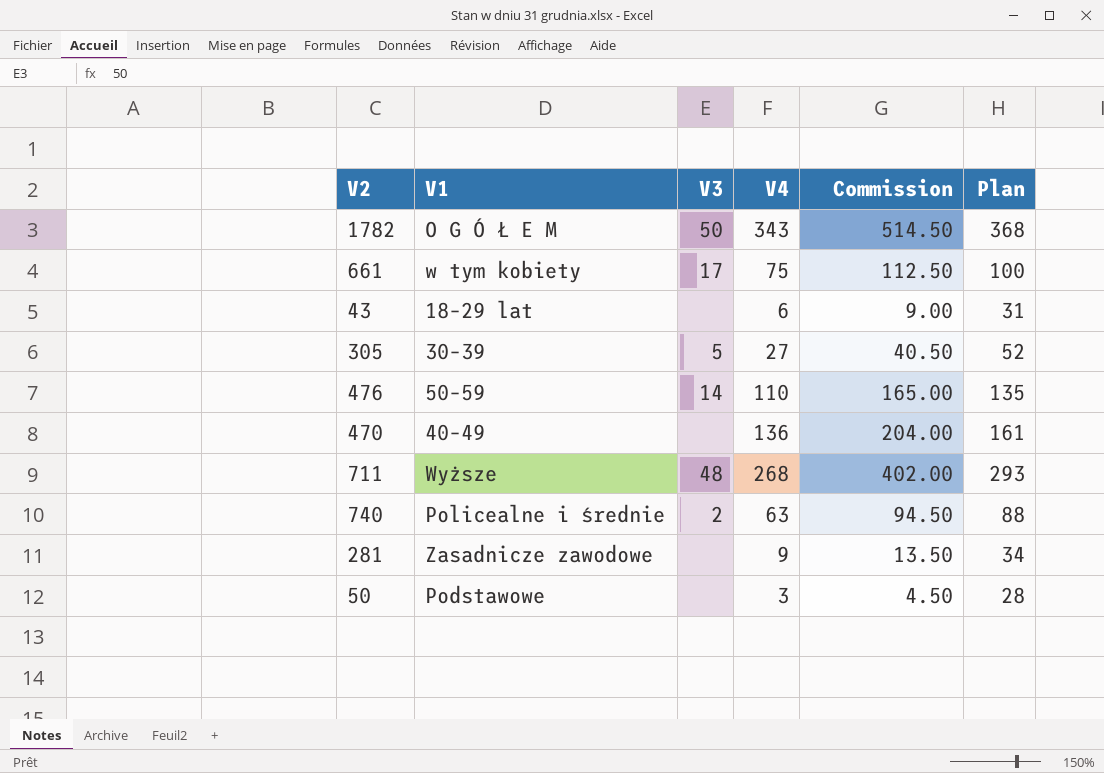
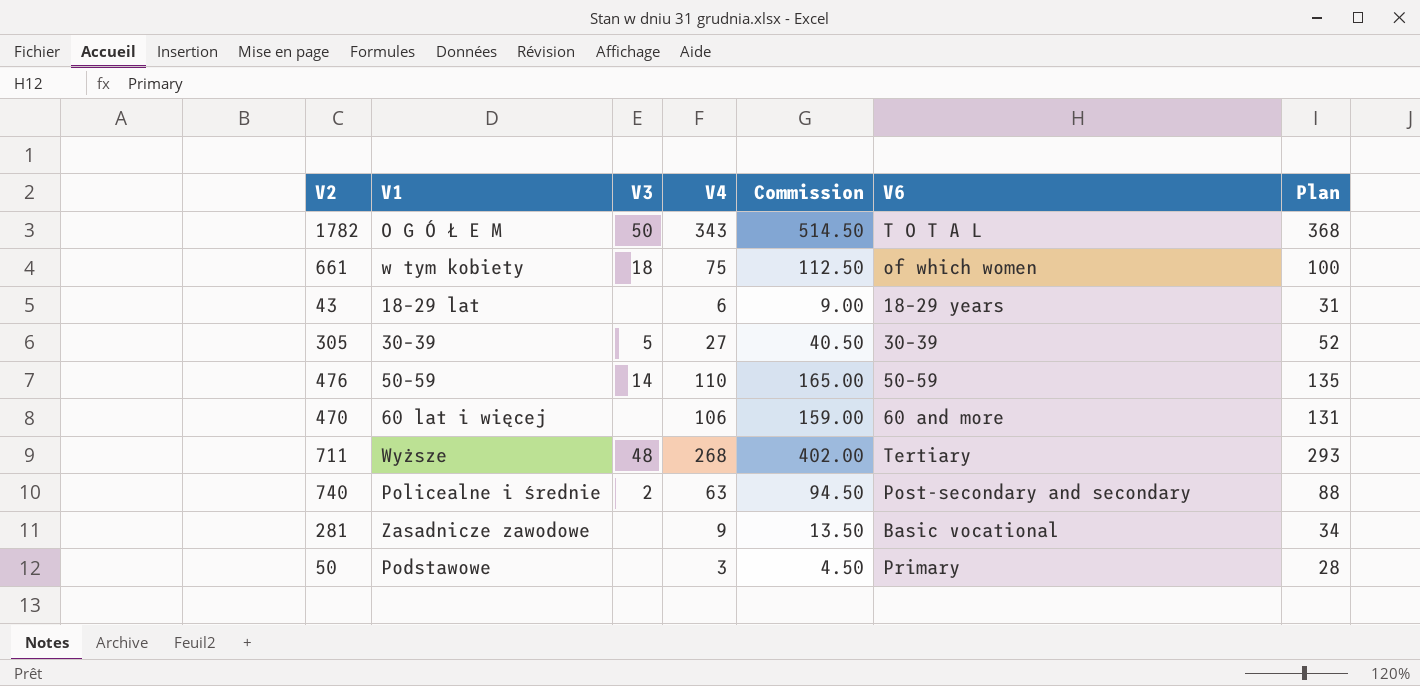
column V6 | position: none -> 6
661 | V3: 17 -> 18
470 | V1: 40–49 -> 60 lat i więcej
470 | V4: 136 -> 106
470 | Commission: 204.00 -> 159.00
470 | Plan: 161 -> 131

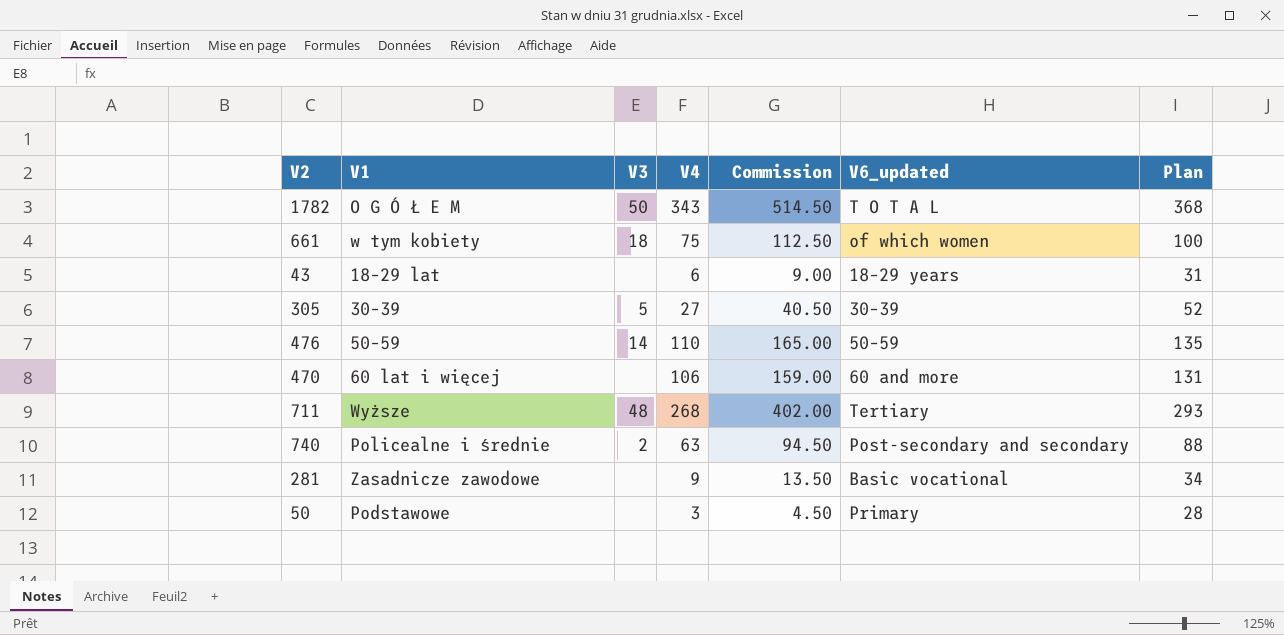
column name: V6 -> V6_updated

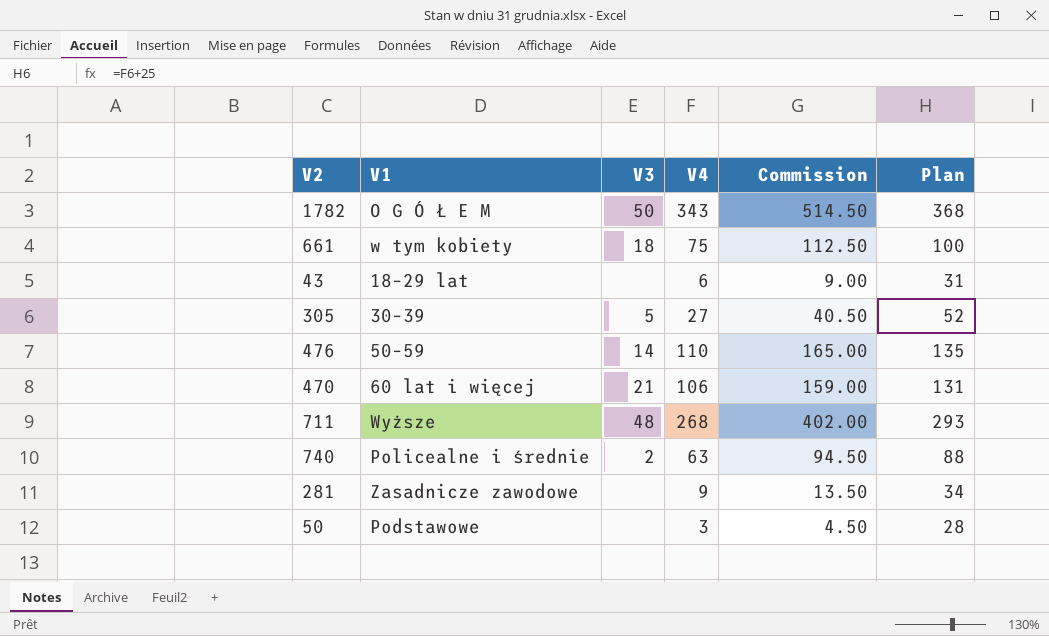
column V6_updated | position: 6 -> none
470 | V3: none -> 21

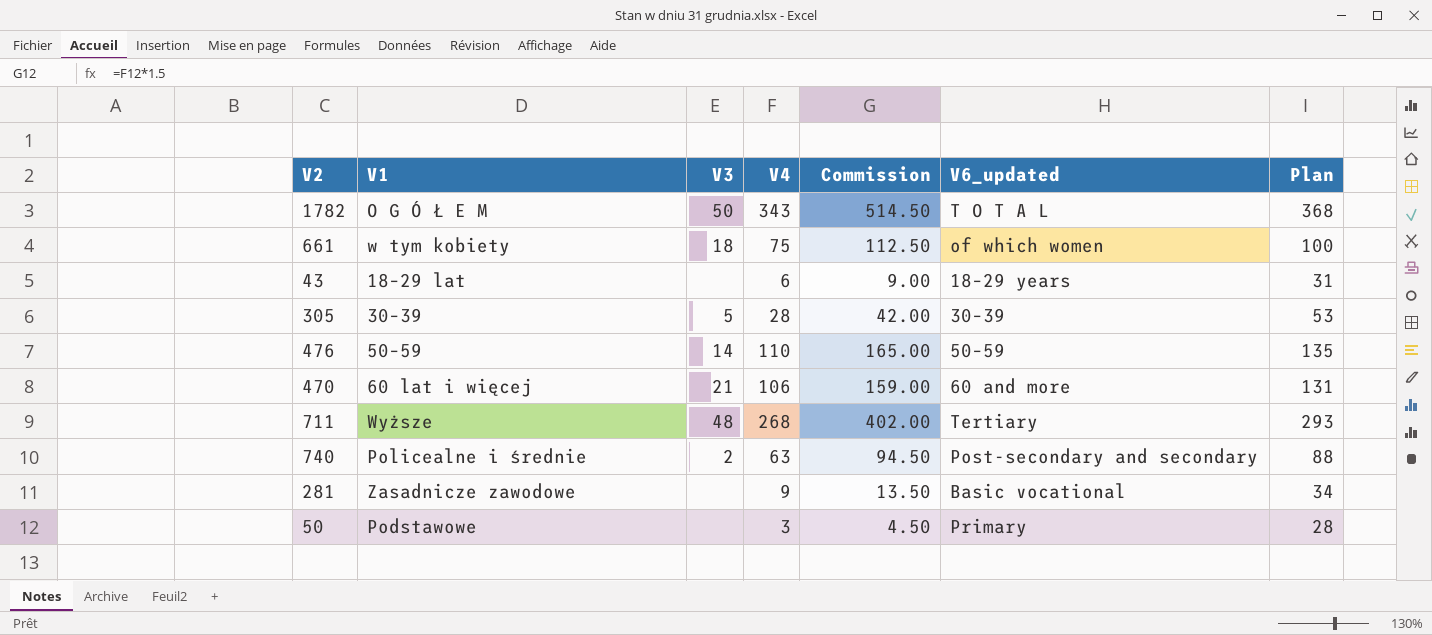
column V6_updated | position: none -> 6
305 | V4: 27 -> 28
305 | Commission: 40.50 -> 42.00
305 | Plan: 52 -> 53

